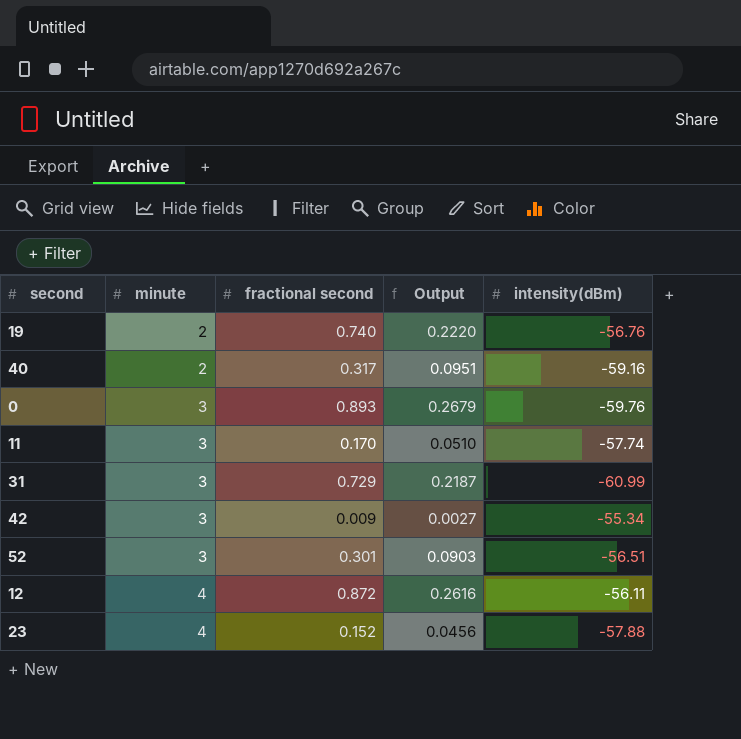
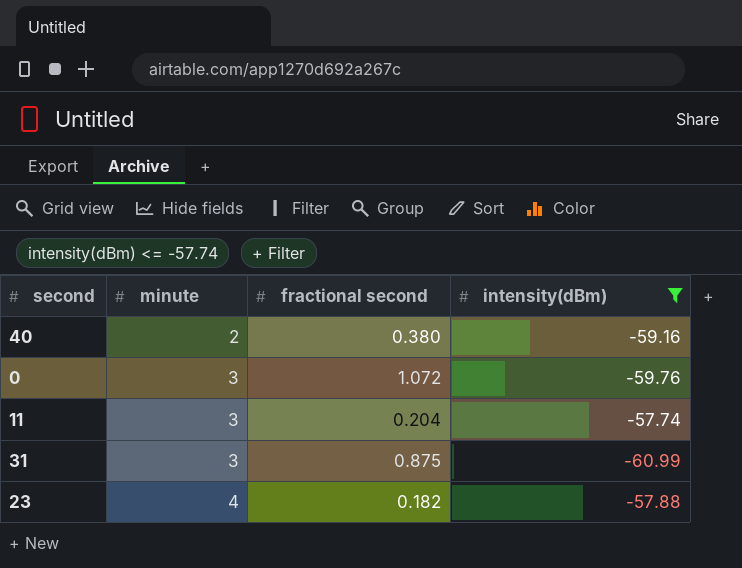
filter: none -> intensity(dBm) <= -57.74
column Output | formula: [fractional second] * 0.3 -> none
40 | fractional second: 0.317 -> 0.380
0 | fractional second: 0.893 -> 1.072
11 | fractional second: 0.170 -> 0.204
31 | fractional second: 0.729 -> 0.875
23 | fractional second: 0.152 -> 0.182

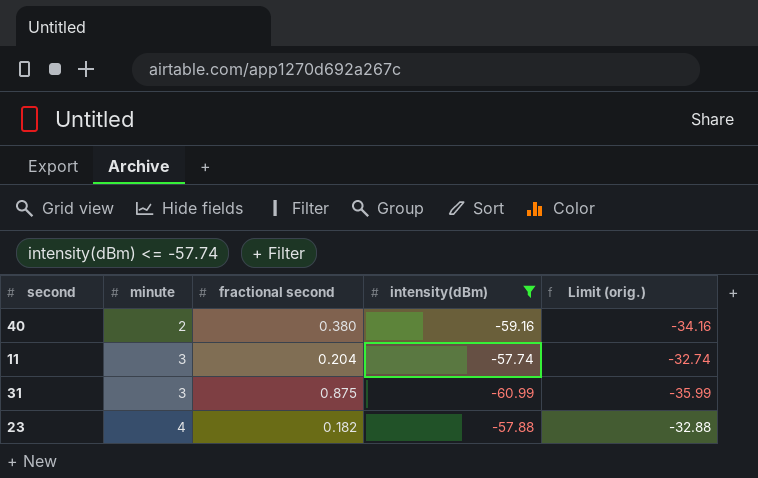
column Limit (orig.) | formula: none -> [intensity(dBm)] + 25
row 0: 3 | 1.072 | -59.76 -> none

